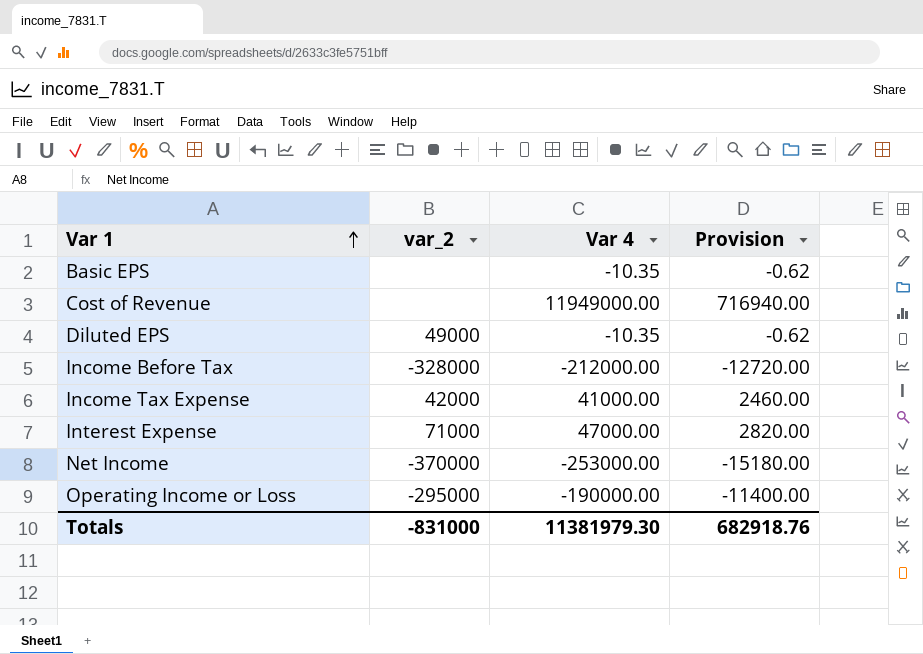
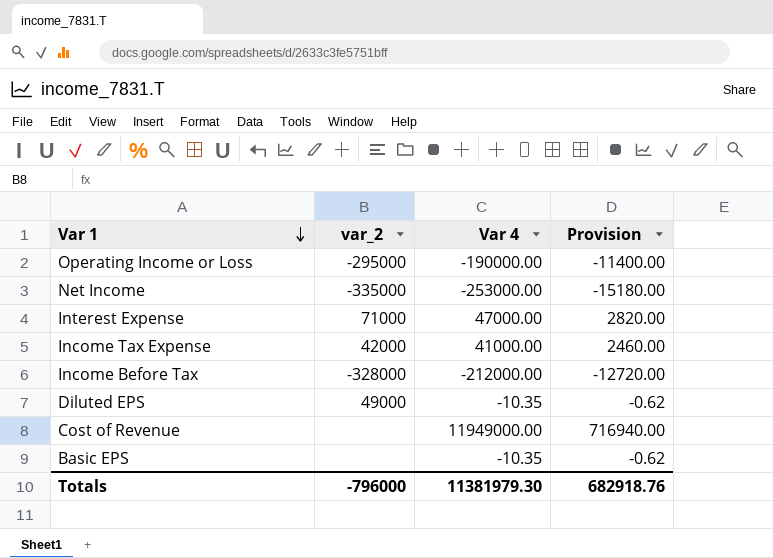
row order: Var 1 ascending -> Var 1 descending
Net Income | var_2: -370000 -> -335000
Totals | var_2: -831000 -> -796000

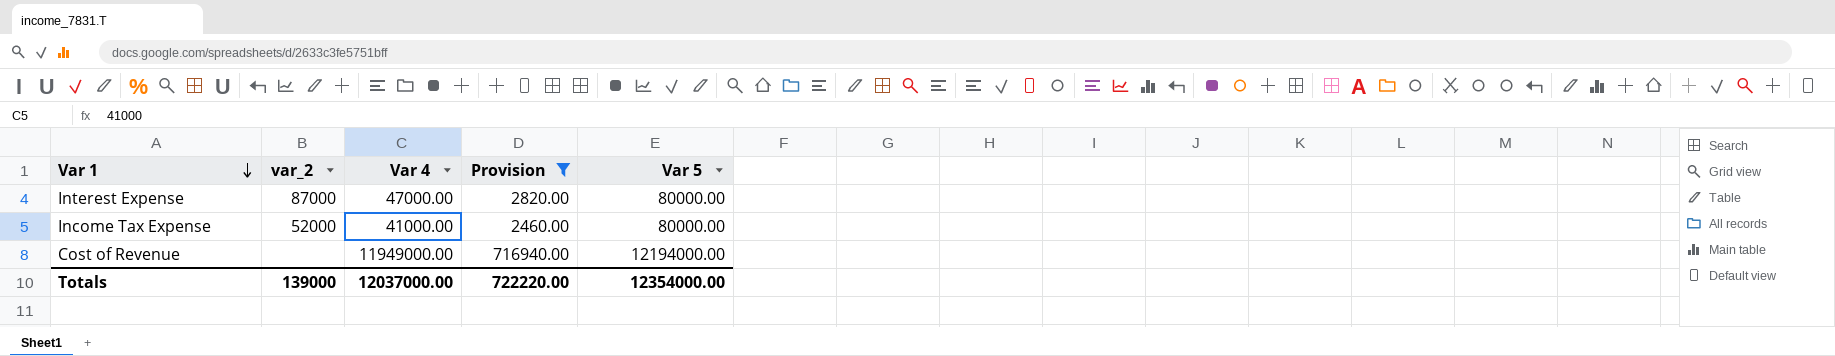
filter: none -> Provision >= 2460.00
column Var 5 | position: none -> 5
Interest Expense | var_2: 71000 -> 87000
Income Tax Expense | var_2: 42000 -> 52000
Totals | var_2: -796000 -> 139000
Totals | Var 4: 11381979.30 -> 12037000.00
Totals | Provision: 682918.76 -> 722220.00

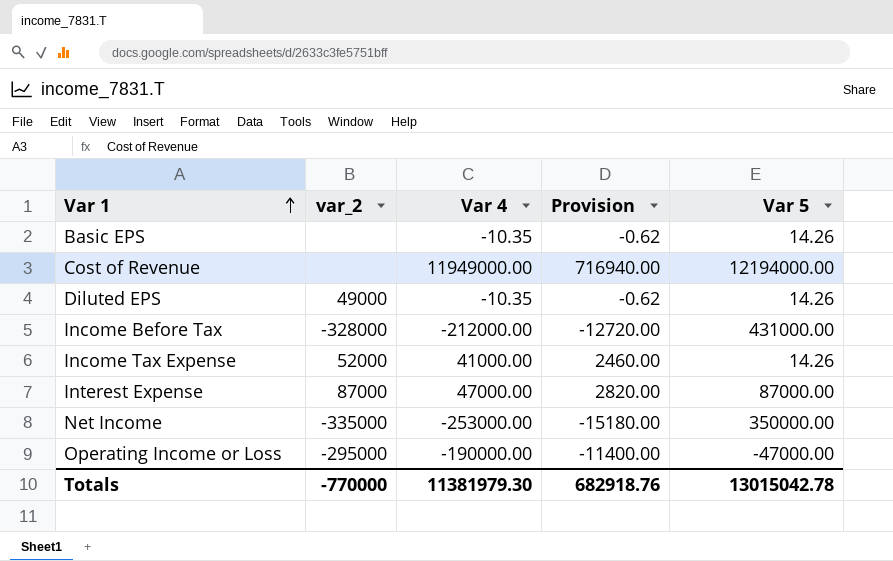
filter: Provision >= 2460.00 -> none
row order: Var 1 descending -> Var 1 ascending
Income Tax Expense | Var 5: 80000.00 -> 14.26
Interest Expense | Var 5: 80000.00 -> 87000.00
Totals | var_2: 139000 -> -770000
Totals | Var 4: 12037000.00 -> 11381979.30
Totals | Provision: 722220.00 -> 682918.76
Totals | Var 5: 12354000.00 -> 13015042.78

